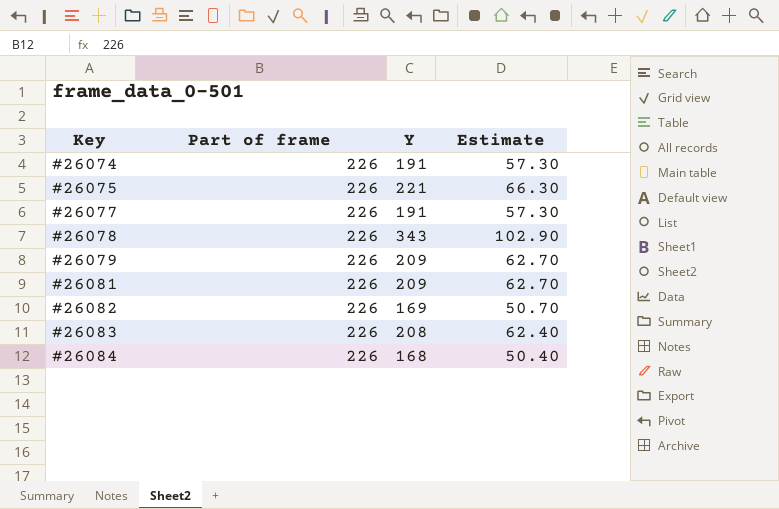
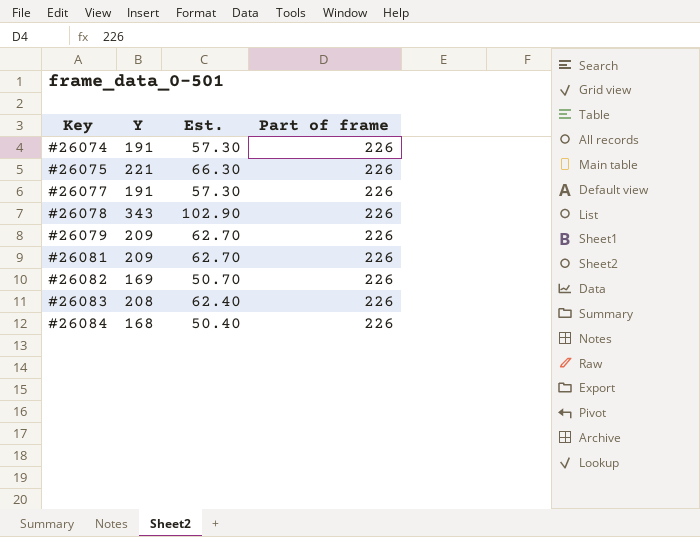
column name: Estimate -> Est.
column Part of frame | position: 2 -> 4

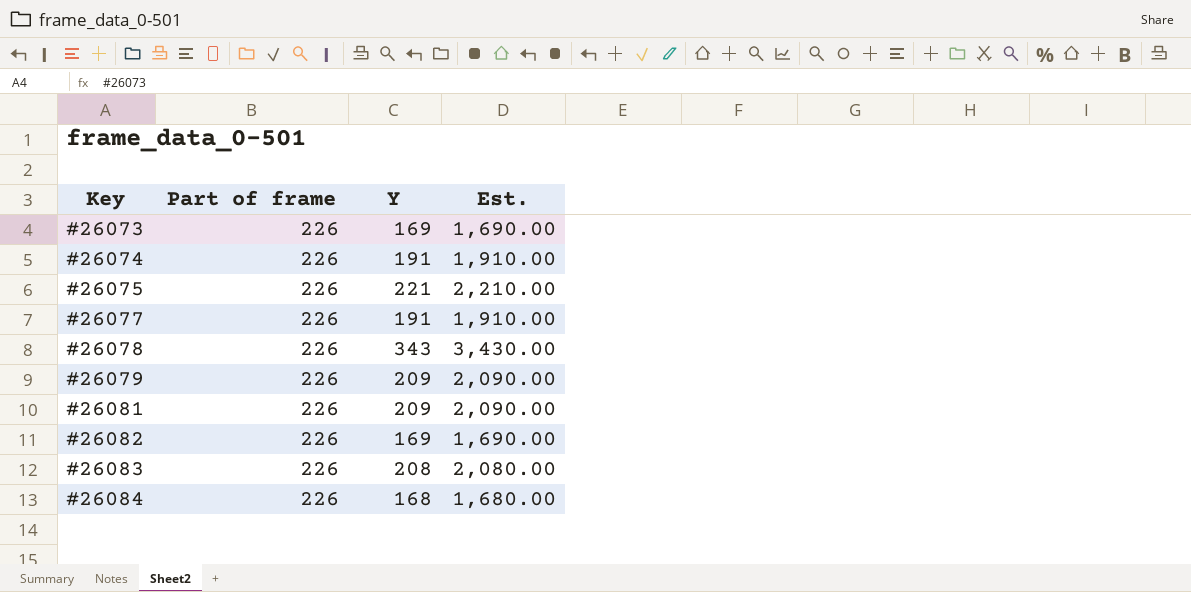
column Part of frame | position: 4 -> 2
column Est. | formula: [Y] * 0.3 -> [Y] * 10
row #26073: none -> 226 | 169 | 1,690.00

